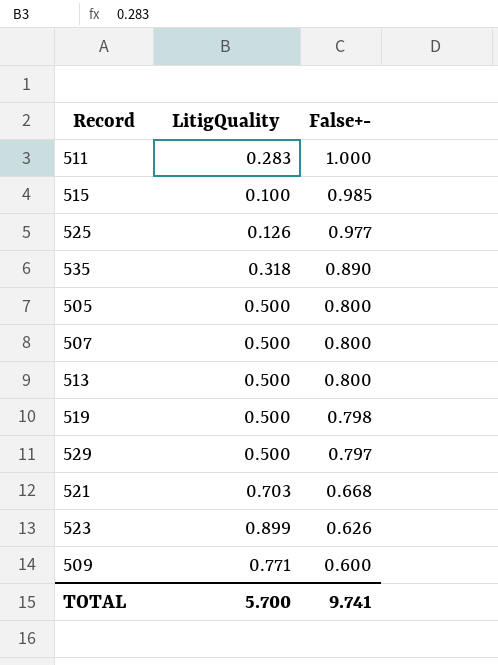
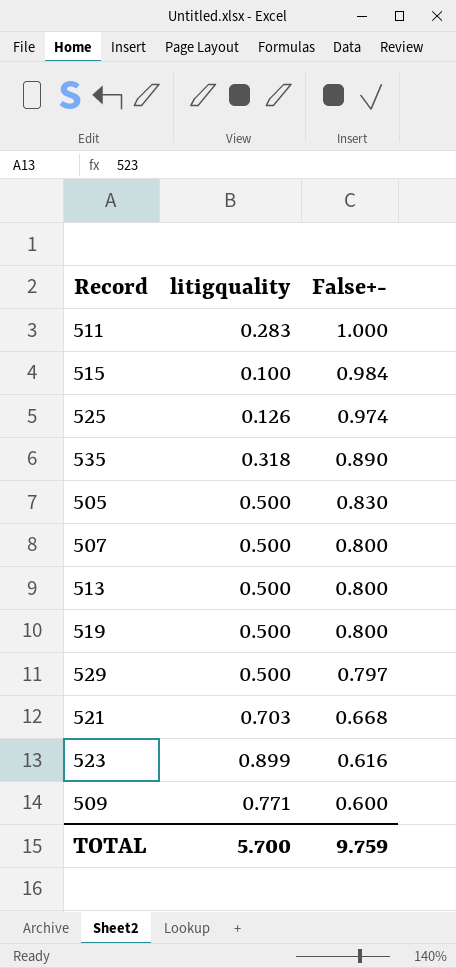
column name: LitigQuality -> litigquality
515 | False+-: 0.985 -> 0.984
525 | False+-: 0.977 -> 0.974
505 | False+-: 0.800 -> 0.830
519 | False+-: 0.798 -> 0.800
523 | False+-: 0.626 -> 0.616
TOTAL | False+-: 9.741 -> 9.759

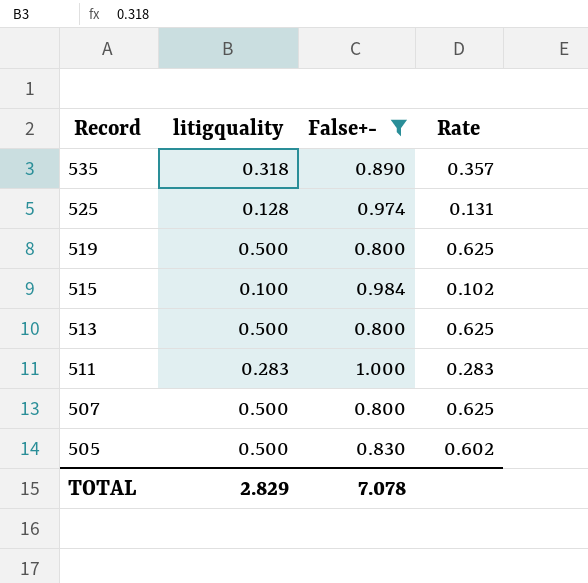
filter: none -> False+- >= 0.800
row order: False+- descending -> Record descending
column Rate | formula: none -> [litigquality] / [False+-]
525 | litigquality: 0.126 -> 0.128
TOTAL | litigquality: 5.700 -> 2.829
TOTAL | False+-: 9.759 -> 7.078

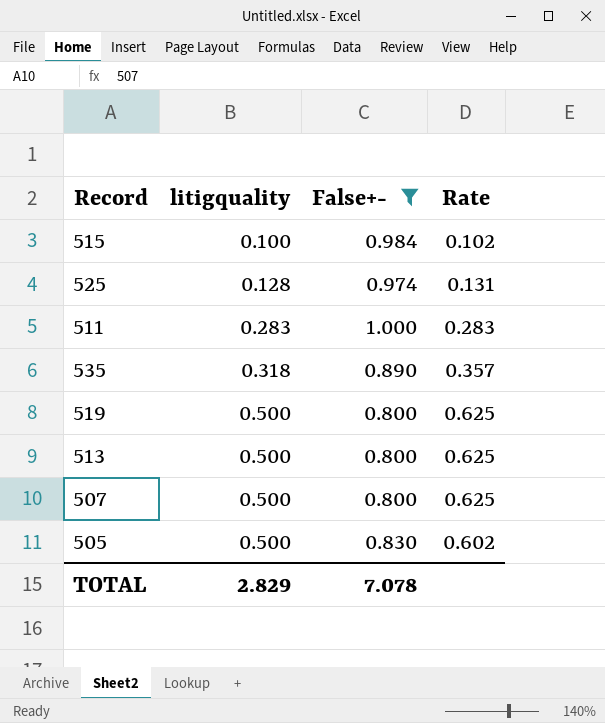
row order: Record descending -> litigquality ascending

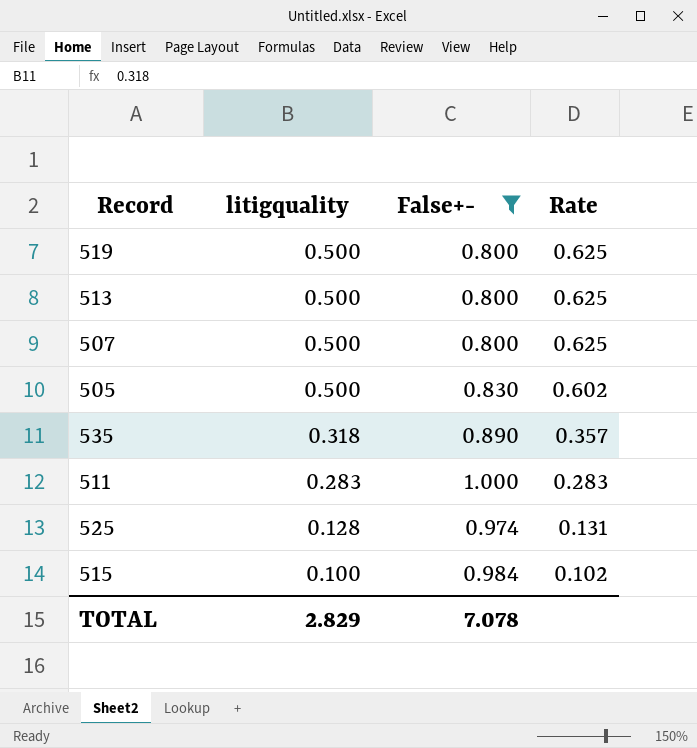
row order: litigquality ascending -> litigquality descending

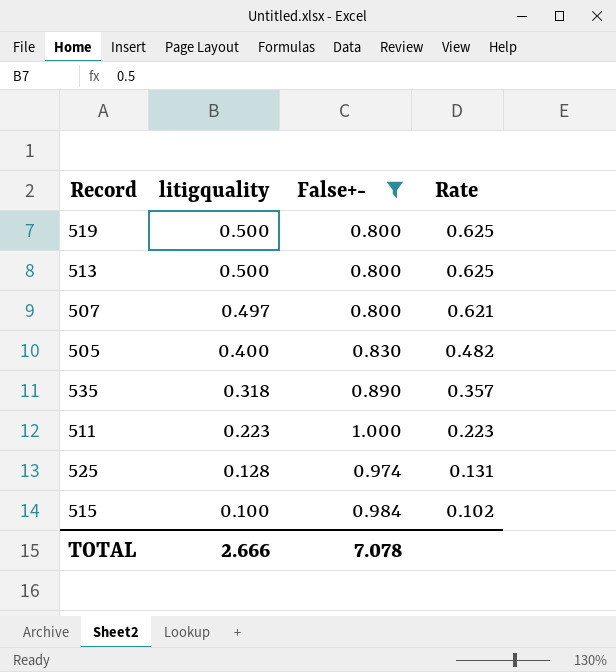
507 | litigquality: 0.500 -> 0.497
507 | Rate: 0.625 -> 0.621
505 | litigquality: 0.500 -> 0.400
505 | Rate: 0.602 -> 0.482
511 | litigquality: 0.283 -> 0.223
511 | Rate: 0.283 -> 0.223
TOTAL | litigquality: 2.829 -> 2.666

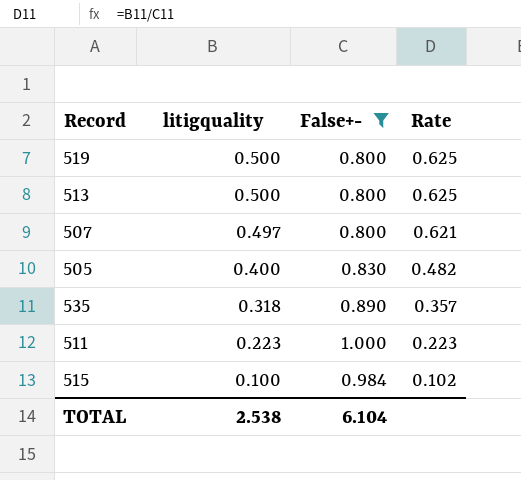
row 525: 0.128 | 0.974 | 0.131 -> none
TOTAL | litigquality: 2.666 -> 2.538
TOTAL | False+-: 7.078 -> 6.104

